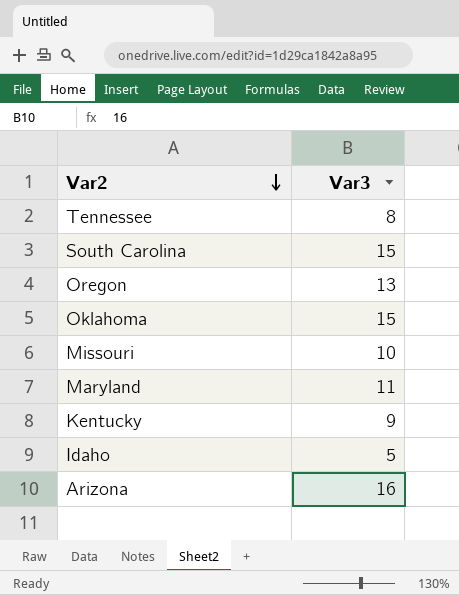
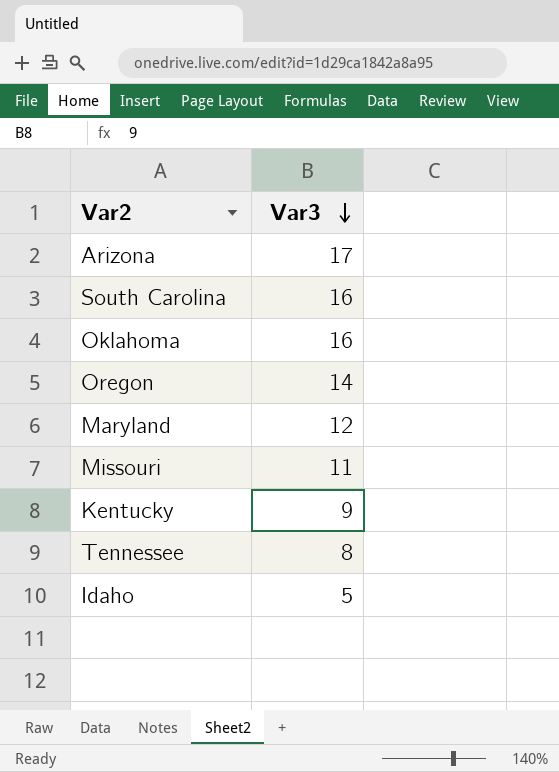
row order: Var2 descending -> Var3 descending
Arizona | Var3: 16 -> 17
South Carolina | Var3: 15 -> 16
Oklahoma | Var3: 15 -> 16
Oregon | Var3: 13 -> 14
Maryland | Var3: 11 -> 12
Missouri | Var3: 10 -> 11

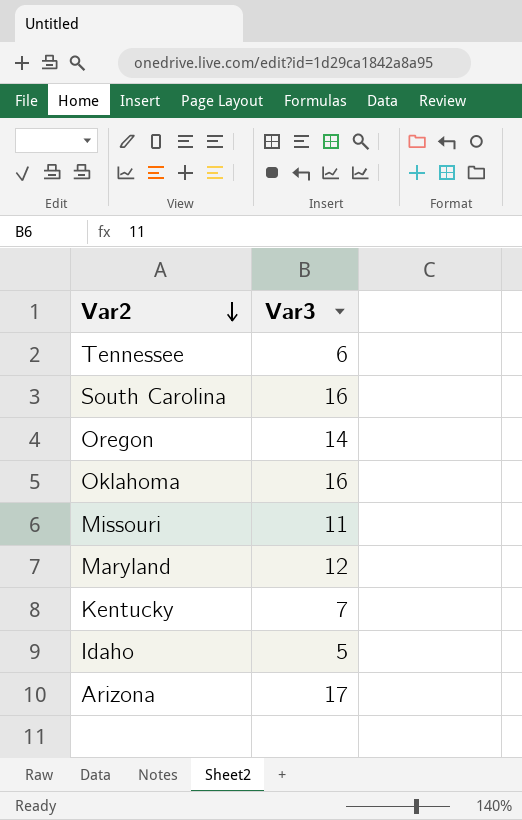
row order: Var3 descending -> Var2 descending
Tennessee | Var3: 8 -> 6
Kentucky | Var3: 9 -> 7

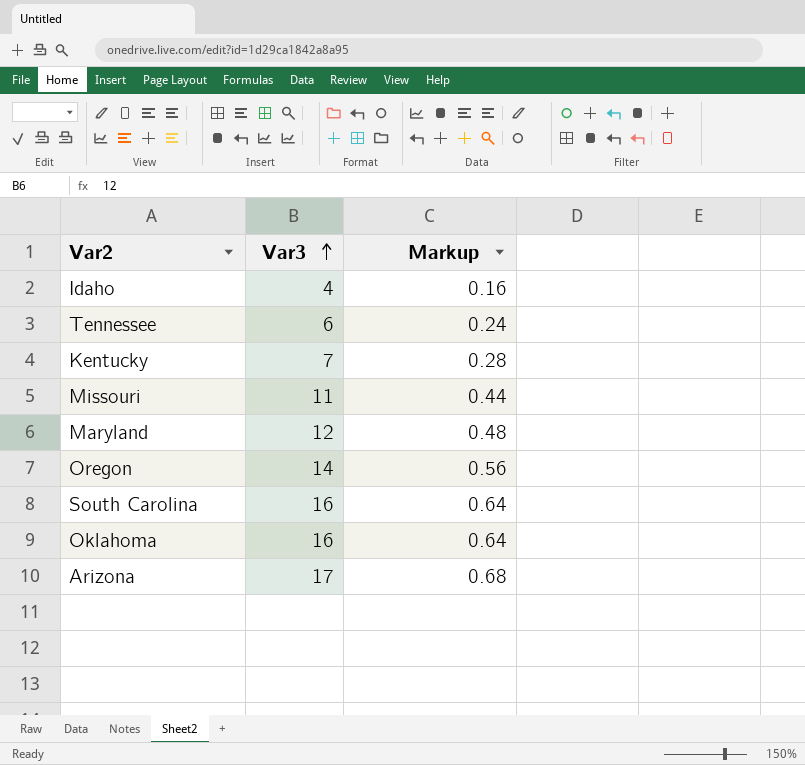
row order: Var2 descending -> Var3 ascending
column Markup | formula: none -> [Var3] * 0.04
Idaho | Var3: 5 -> 4

